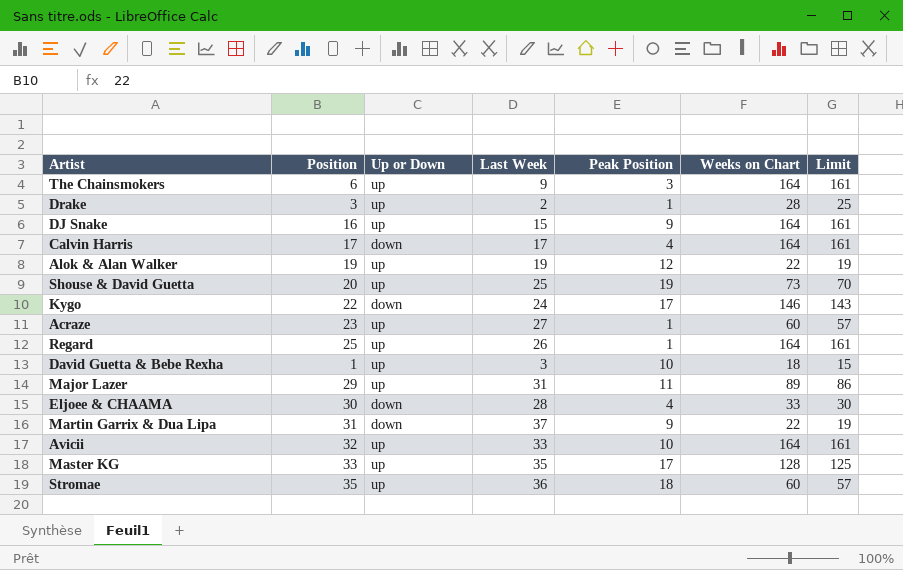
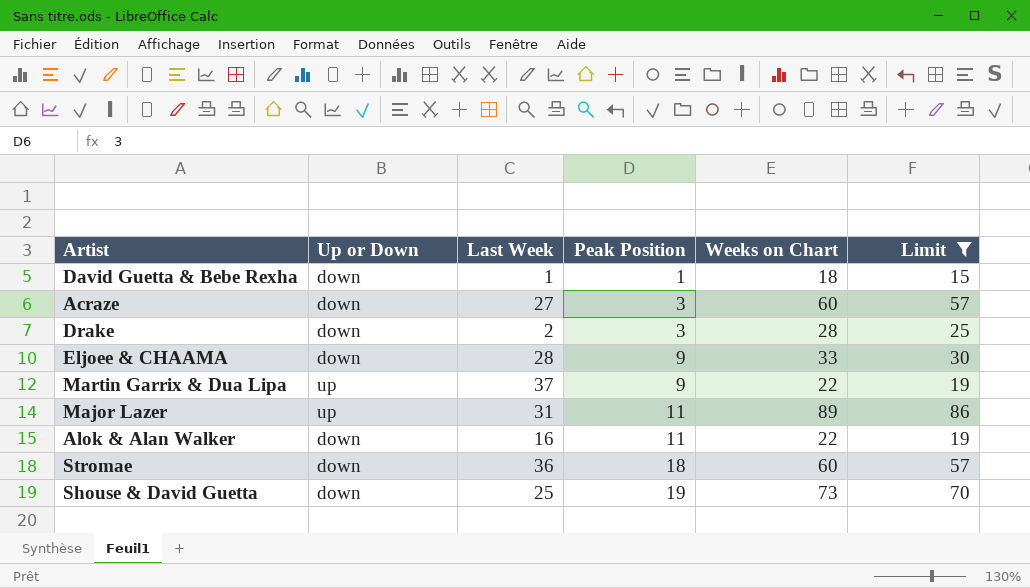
filter: none -> Limit <= 86
row order: none -> Peak Position ascending
column Position | position: 2 -> none
David Guetta & Bebe Rexha | Up or Down: up -> down
David Guetta & Bebe Rexha | Last Week: 3 -> 1
David Guetta & Bebe Rexha | Peak Position: 10 -> 1
Acraze | Up or Down: up -> down
Acraze | Peak Position: 1 -> 3
Drake | Up or Down: up -> down
Drake | Peak Position: 1 -> 3
Eljoee & CHAAMA | Peak Position: 4 -> 9
Martin Garrix & Dua Lipa | Up or Down: down -> up
Alok & Alan Walker | Up or Down: up -> down
Alok & Alan Walker | Last Week: 19 -> 16
Alok & Alan Walker | Peak Position: 12 -> 11
Stromae | Up or Down: up -> down
Shouse & David Guetta | Up or Down: up -> down

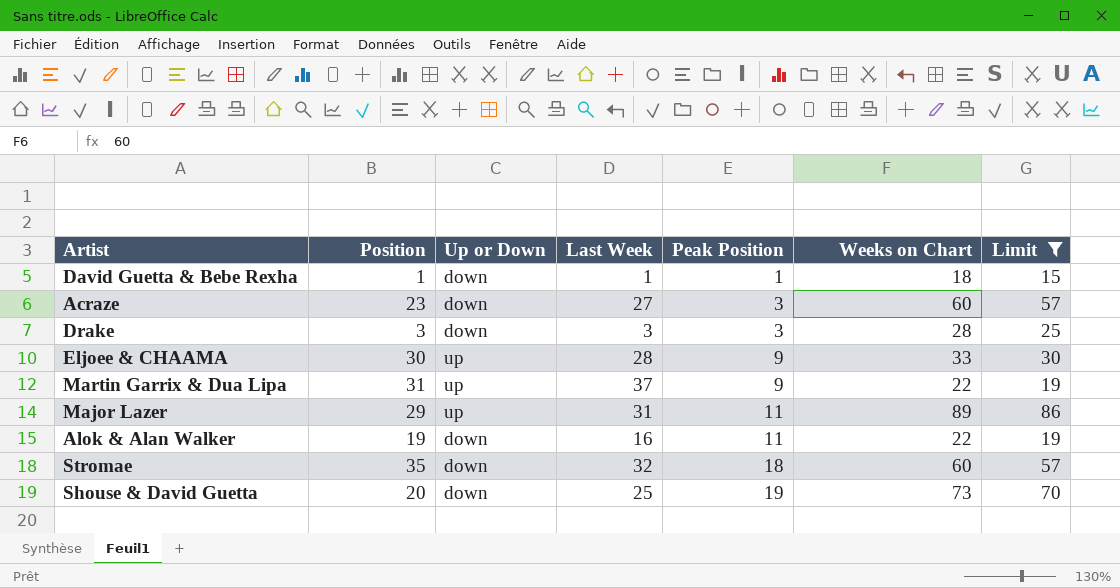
column Position | position: none -> 2
Drake | Last Week: 2 -> 3
Eljoee & CHAAMA | Up or Down: down -> up
Stromae | Last Week: 36 -> 32

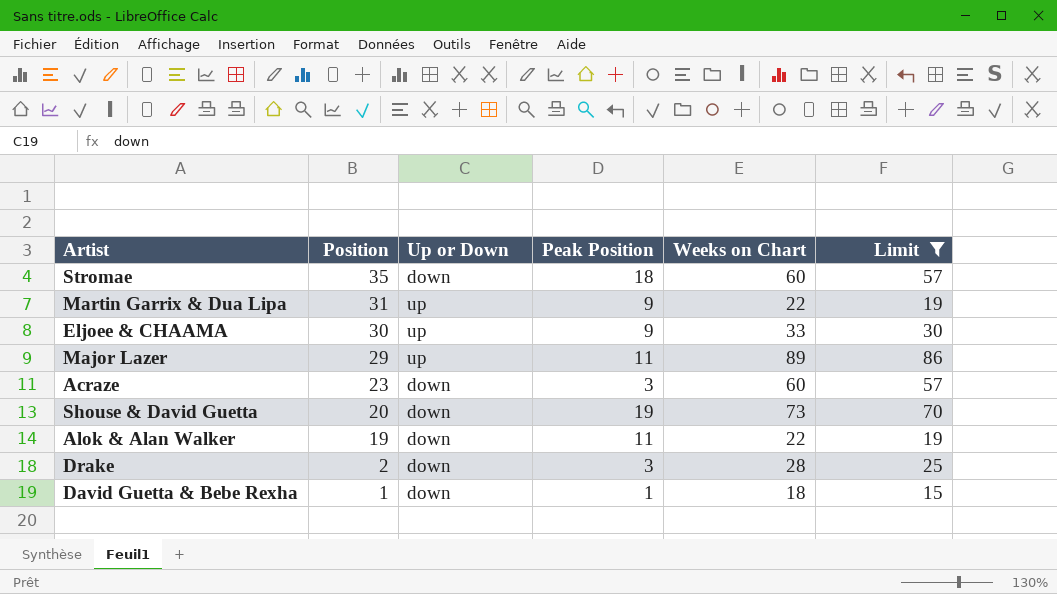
row order: Peak Position ascending -> Position descending
column Last Week | position: 4 -> none
Drake | Position: 3 -> 2

